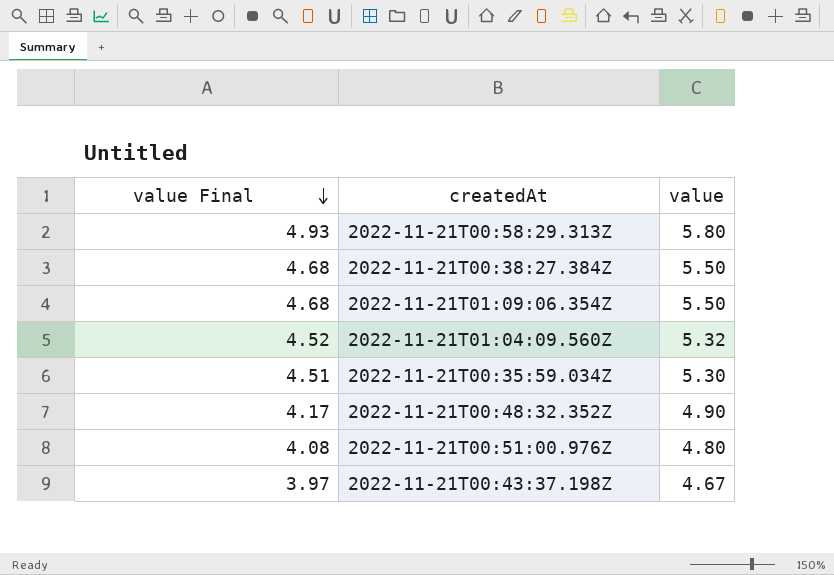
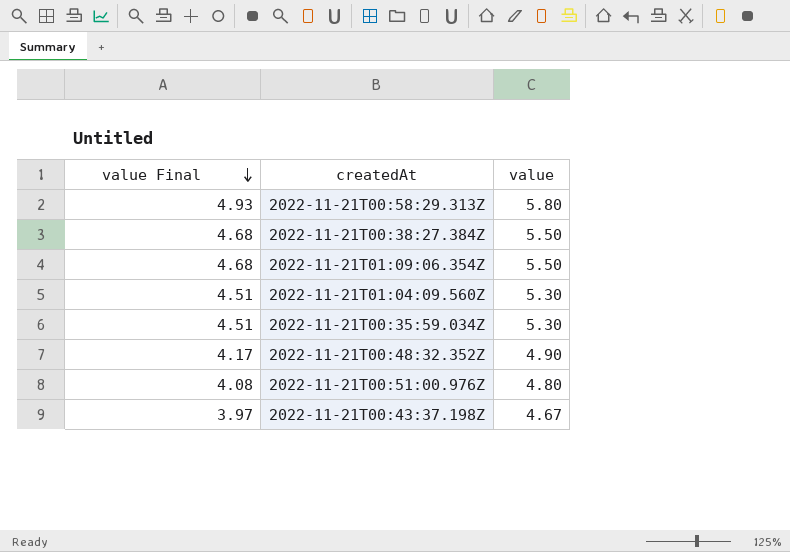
2022-11-21T01:04:09.560Z | value Final: 4.52 -> 4.51
2022-11-21T01:04:09.560Z | value: 5.32 -> 5.30

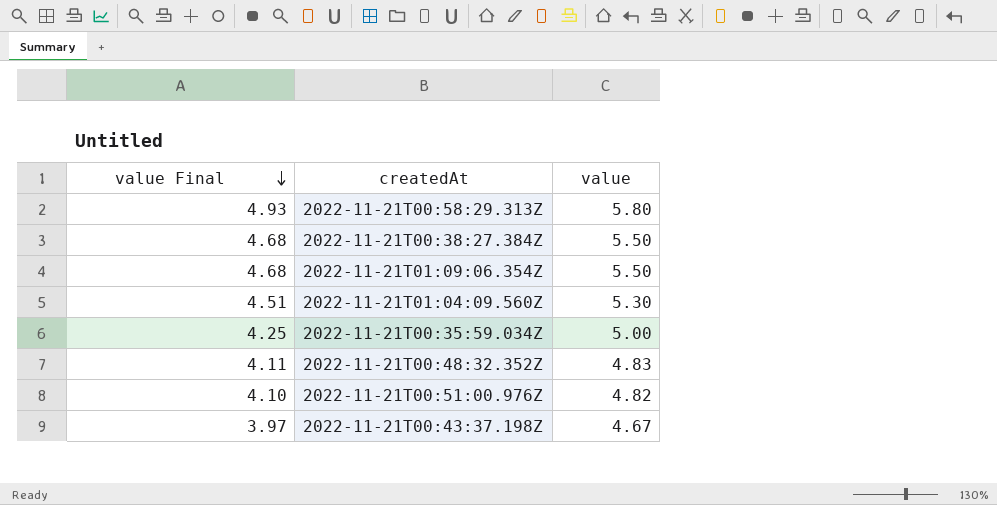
2022-11-21T00:35:59.034Z | value Final: 4.51 -> 4.25
2022-11-21T00:35:59.034Z | value: 5.30 -> 5.00
2022-11-21T00:48:32.352Z | value Final: 4.17 -> 4.11
2022-11-21T00:48:32.352Z | value: 4.90 -> 4.83
2022-11-21T00:51:00.976Z | value Final: 4.08 -> 4.10
2022-11-21T00:51:00.976Z | value: 4.80 -> 4.82

